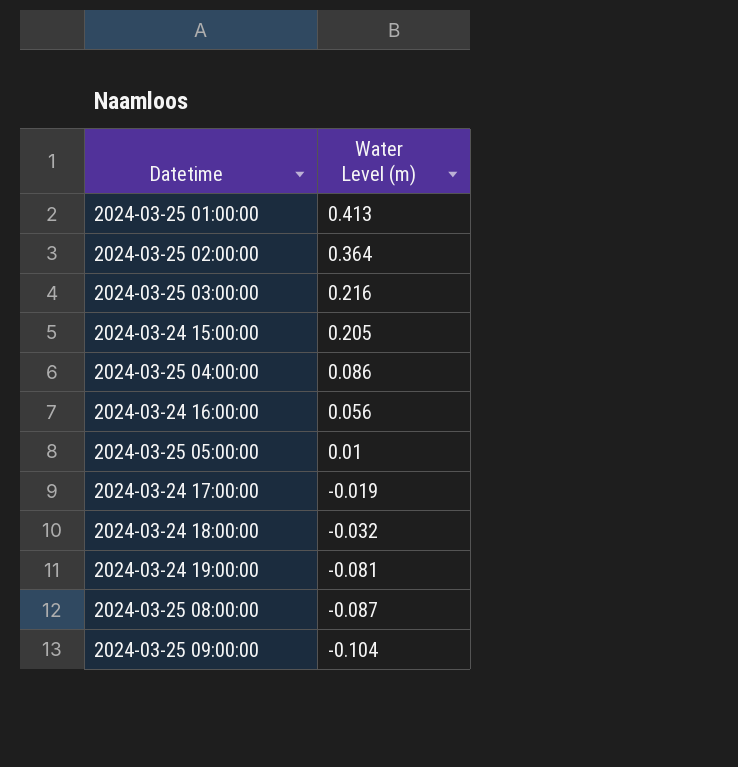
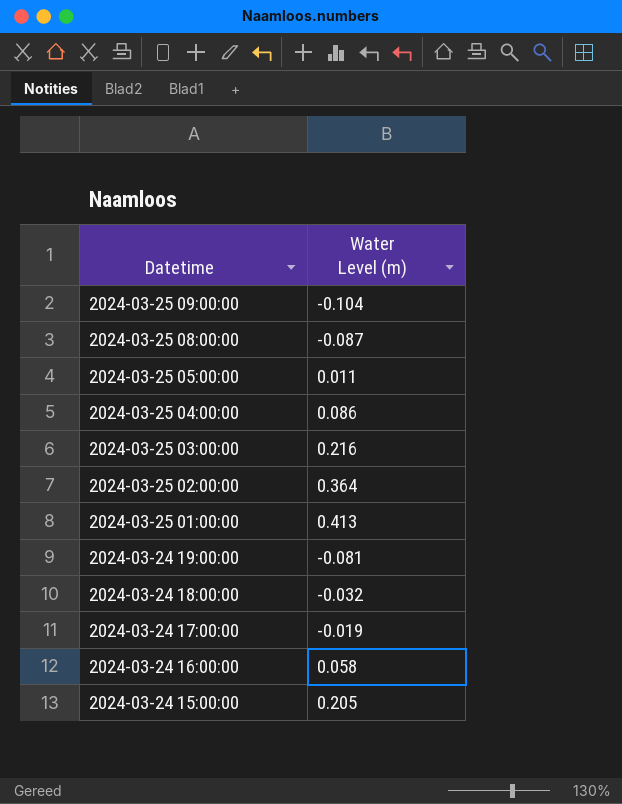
row order: Water Level (m) descending -> Datetime descending
2024-03-25 05:00:00 | Water Level (m): 0.01 -> 0.011
2024-03-24 16:00:00 | Water Level (m): 0.056 -> 0.058

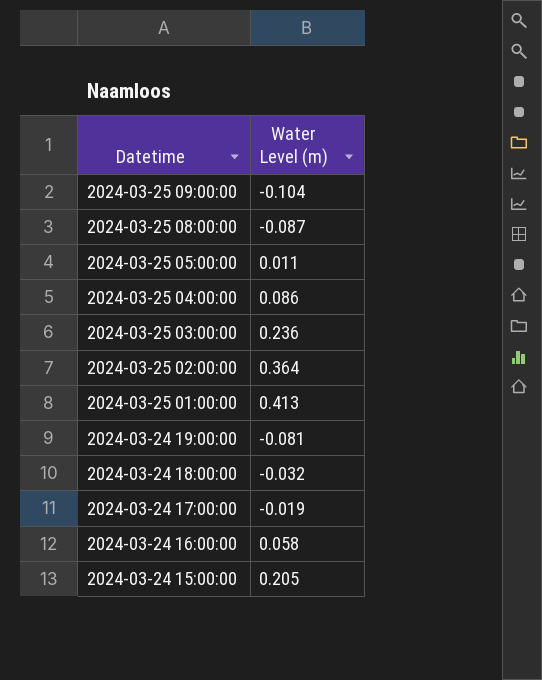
2024-03-25 03:00:00 | Water Level (m): 0.216 -> 0.236

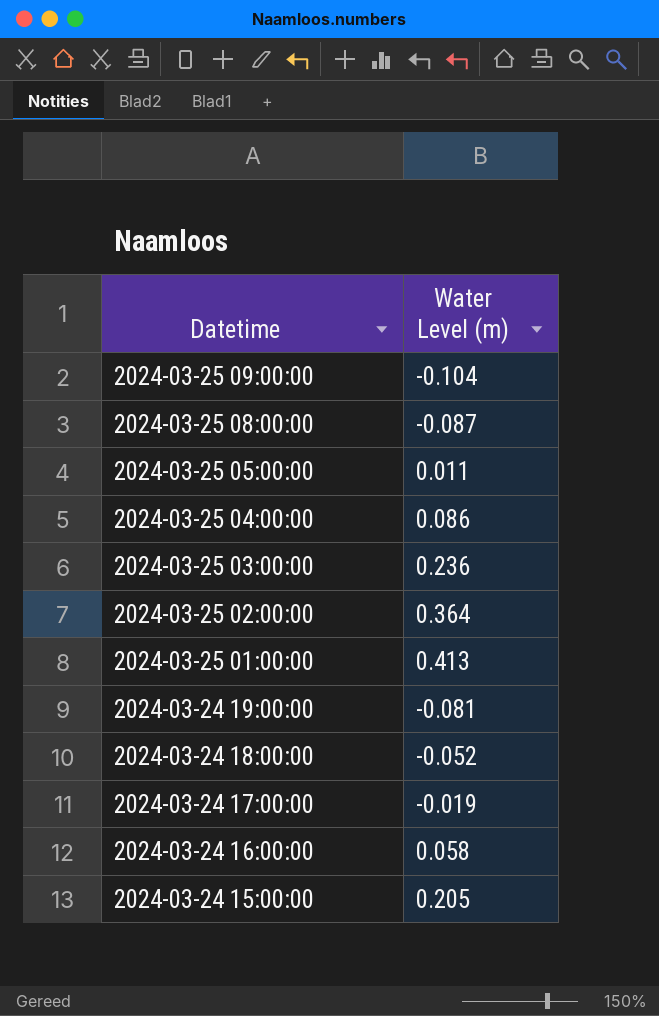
2024-03-24 18:00:00 | Water Level (m): -0.032 -> -0.052

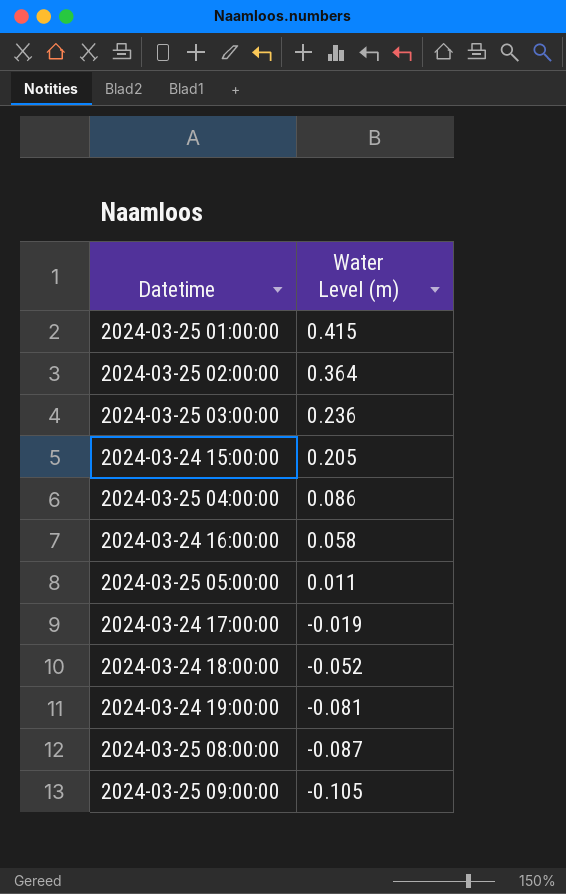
row order: Datetime descending -> Water Level (m) descending
2024-03-25 01:00:00 | Water Level (m): 0.413 -> 0.415
2024-03-25 09:00:00 | Water Level (m): -0.104 -> -0.105

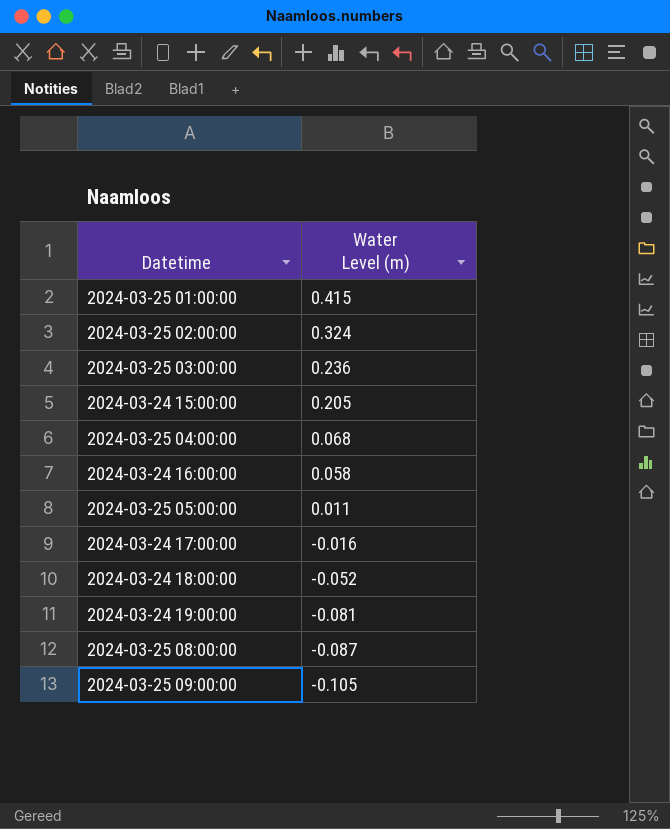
2024-03-25 02:00:00 | Water Level (m): 0.364 -> 0.324
2024-03-25 04:00:00 | Water Level (m): 0.086 -> 0.068
2024-03-24 17:00:00 | Water Level (m): -0.019 -> -0.016

